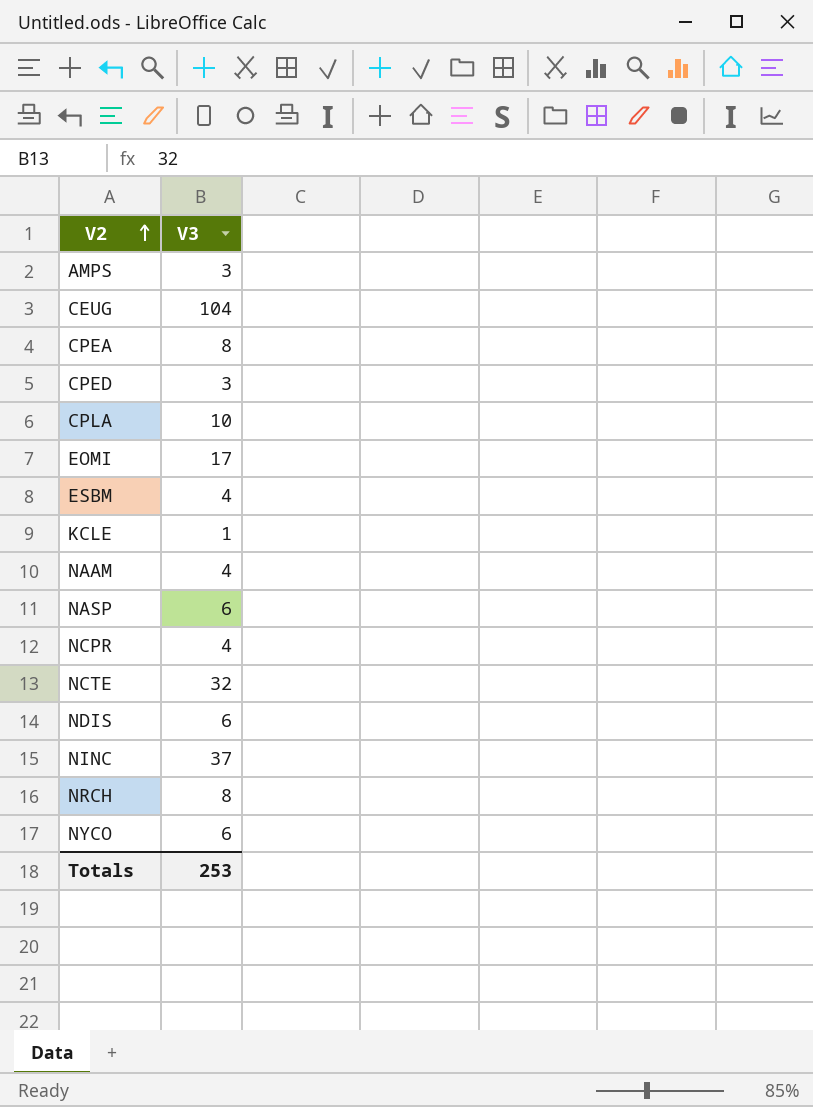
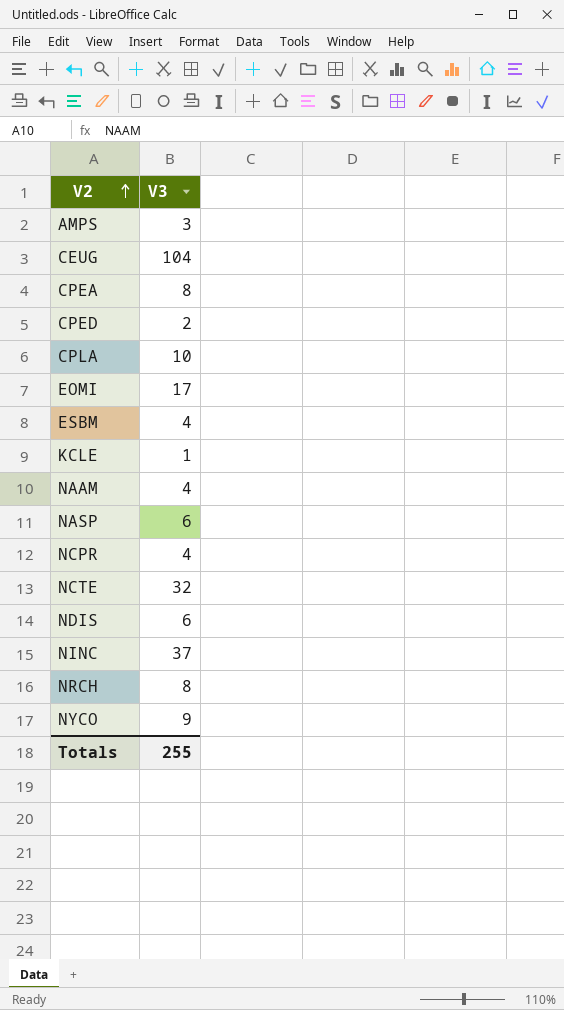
CPED | V3: 3 -> 2
NYCO | V3: 6 -> 9
Totals | V3: 253 -> 255

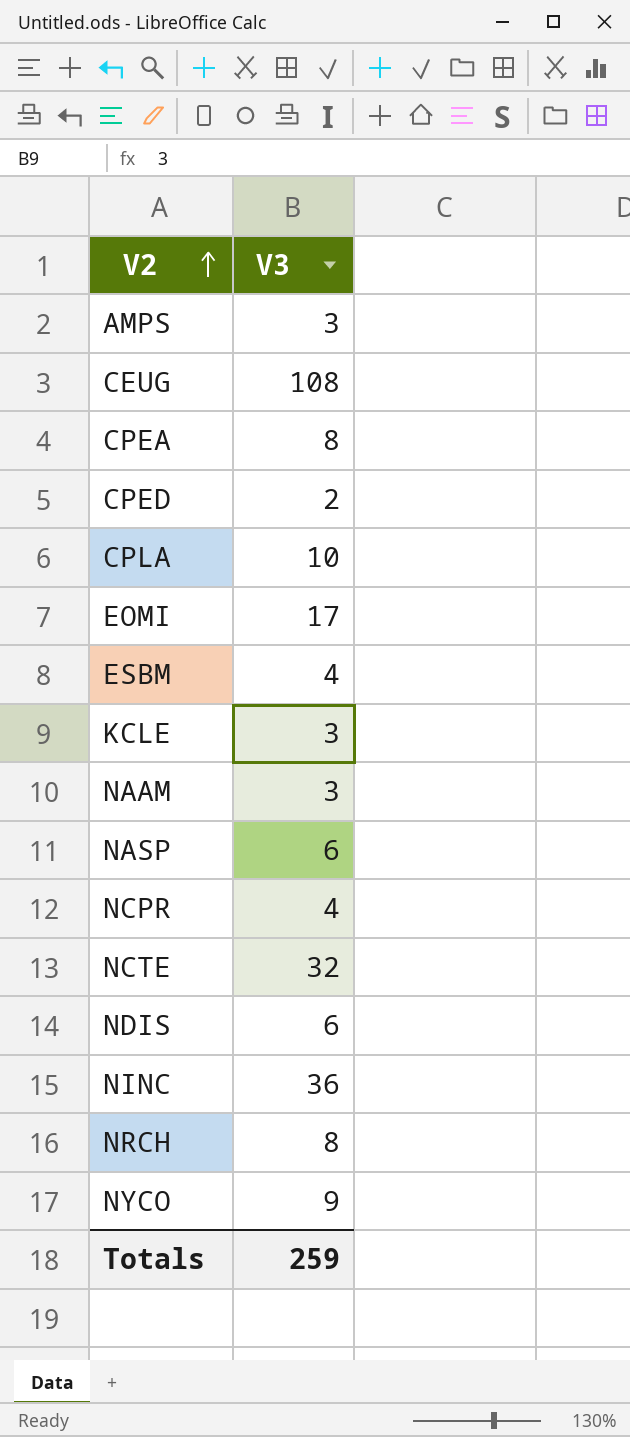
CEUG | V3: 104 -> 108
KCLE | V3: 1 -> 3
NAAM | V3: 4 -> 3
NINC | V3: 37 -> 36
Totals | V3: 255 -> 259

